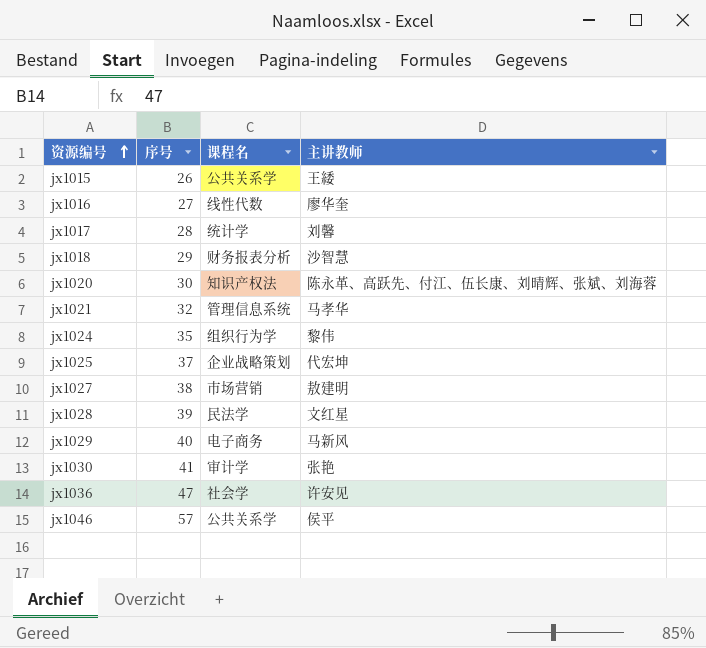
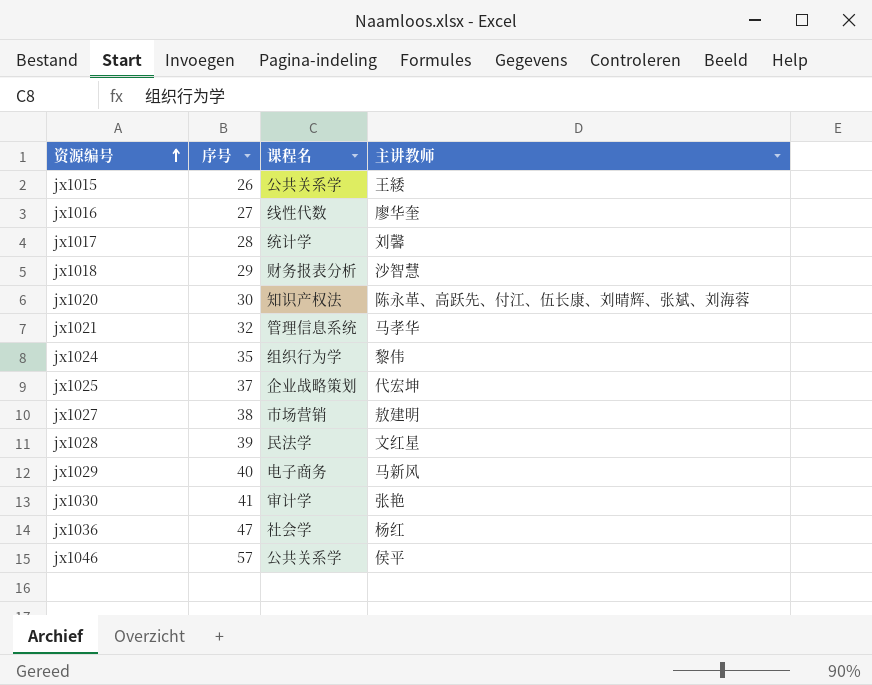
jx1036 | 主讲教师: 许安见 -> 杨红

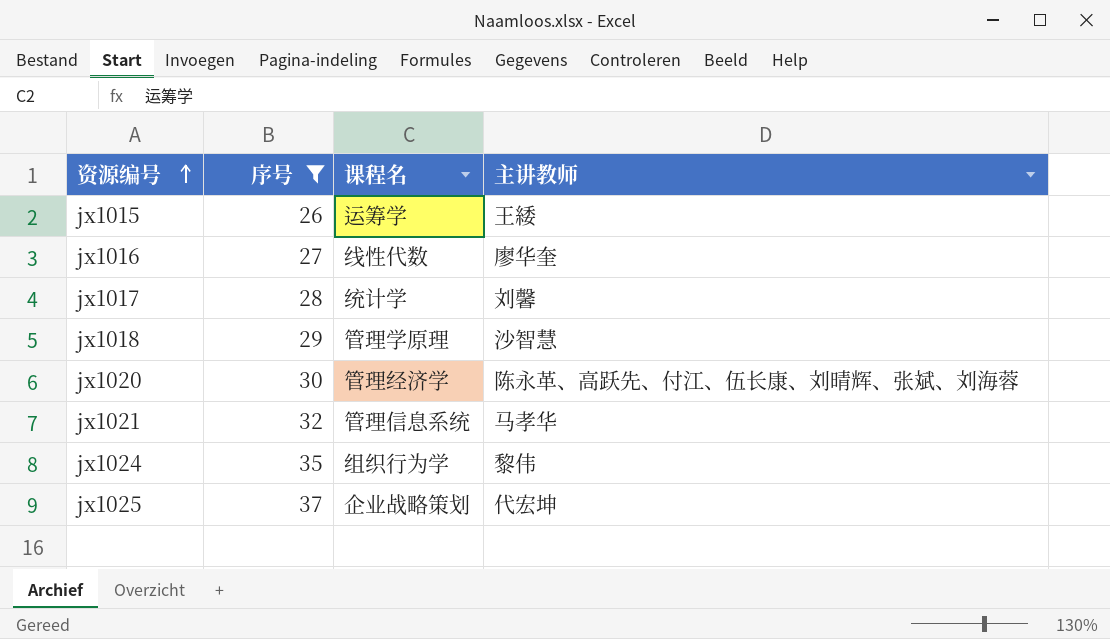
filter: none -> 序号 <= 37
jx1015 | 课程名: 公共关系学 -> 运筹学
jx1018 | 课程名: 财务报表分析 -> 管理学原理
jx1020 | 课程名: 知识产权法 -> 管理经济学

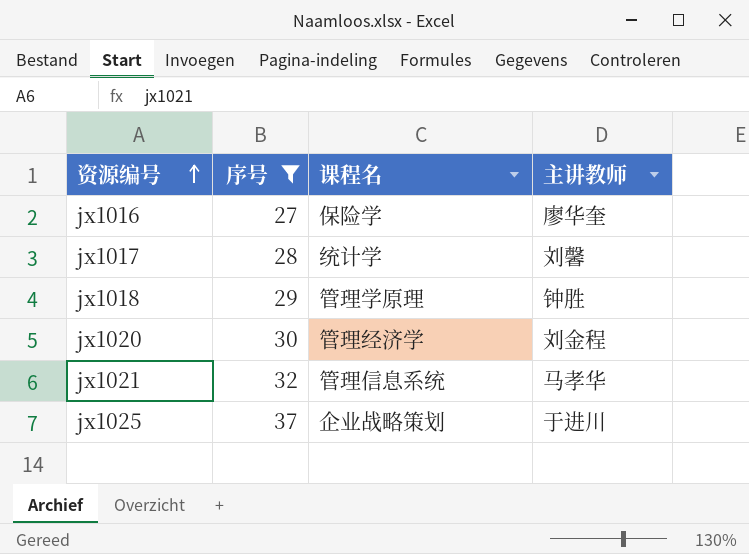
row jx1015: 26 | 运筹学 | 王緌 -> none
row jx1024: 35 | 组织行为学 | 黎伟 -> none
jx1016 | 课程名: 线性代数 -> 保险学
jx1018 | 主讲教师: 沙智慧 -> 钟胜
jx1020 | 主讲教师: 陈永革、高跃先、付江、伍长康、刘晴辉、张斌、刘海蓉 -> 刘金程
jx1025 | 主讲教师: 代宏坤 -> 于进川

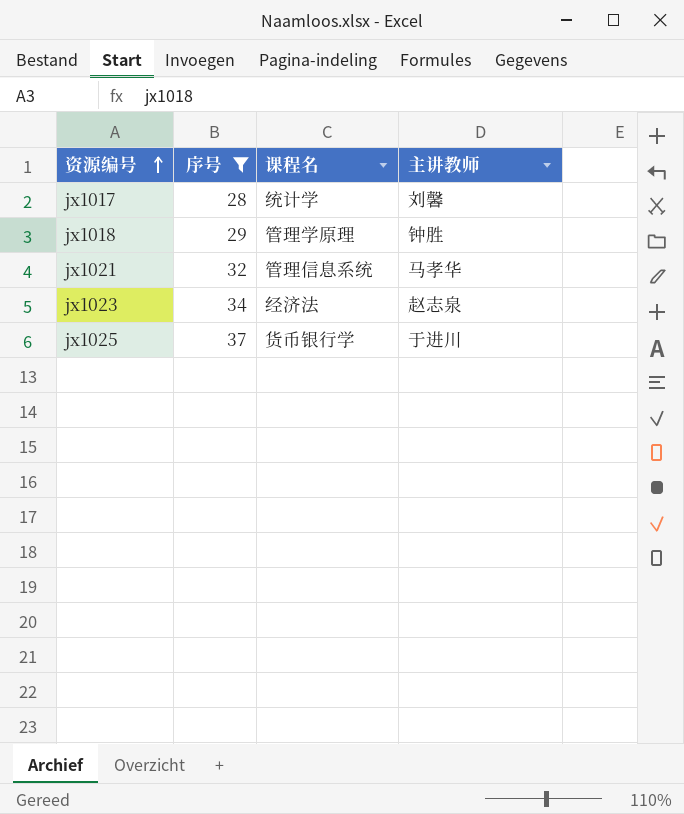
row jx1016: 27 | 保险学 | 廖华奎 -> none
row jx1020: 30 | 管理经济学 | 刘金程 -> none
row jx1023: none -> 34 | 经济法 | 赵志泉
jx1025 | 课程名: 企业战略策划 -> 货币银行学

